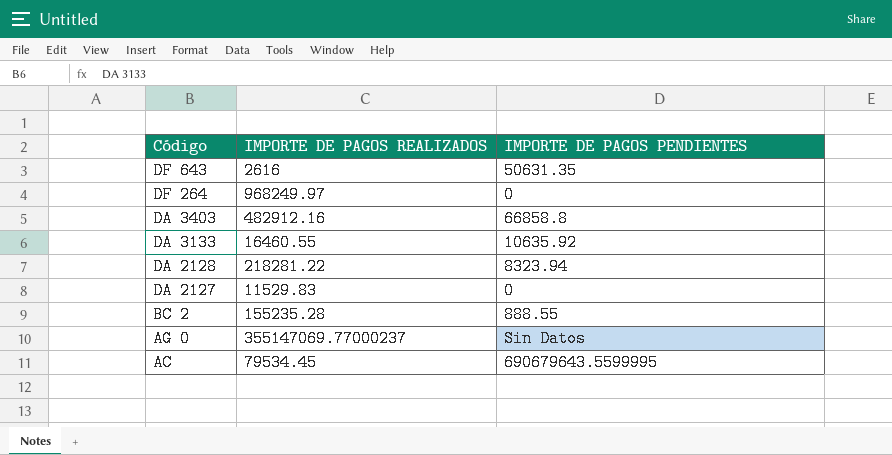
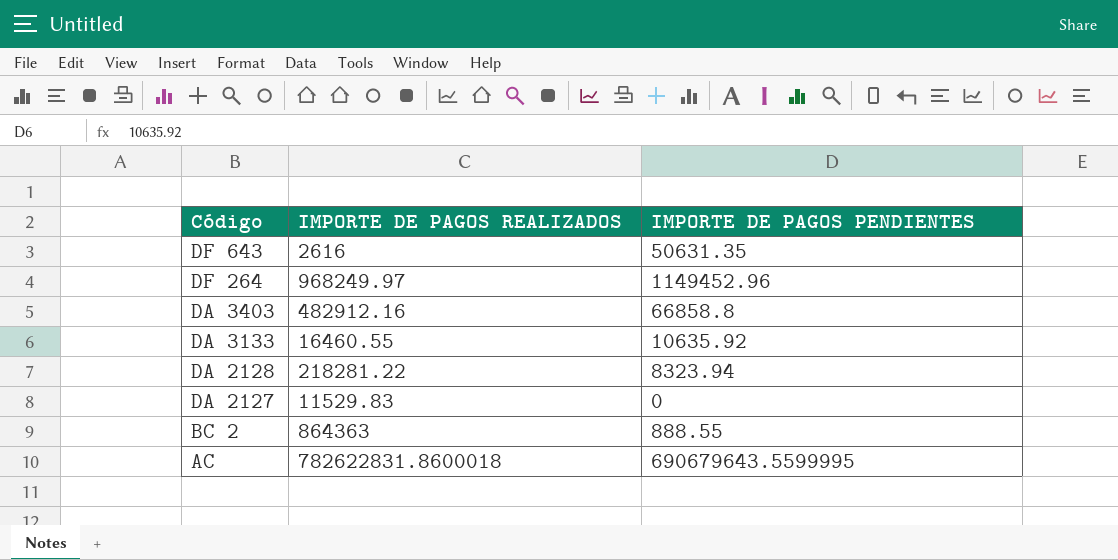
row AG 0: 355147069.77000237 | Sin Datos -> none
DF 264 | IMPORTE DE PAGOS PENDIENTES: 0 -> 1149452.96
BC 2 | IMPORTE DE PAGOS REALIZADOS: 155235.28 -> 864363
AC | IMPORTE DE PAGOS REALIZADOS: 79534.45 -> 782622831.8600018

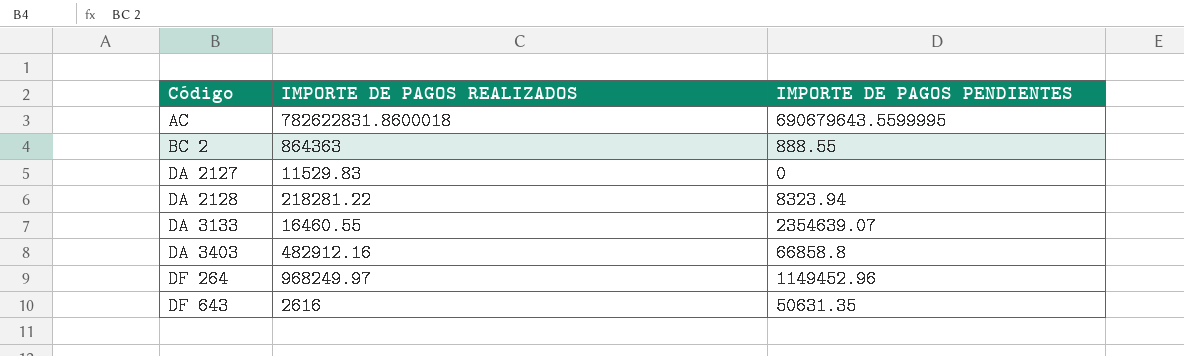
row order: Código descending -> Código ascending
DA 3133 | IMPORTE DE PAGOS PENDIENTES: 10635.92 -> 2354639.07

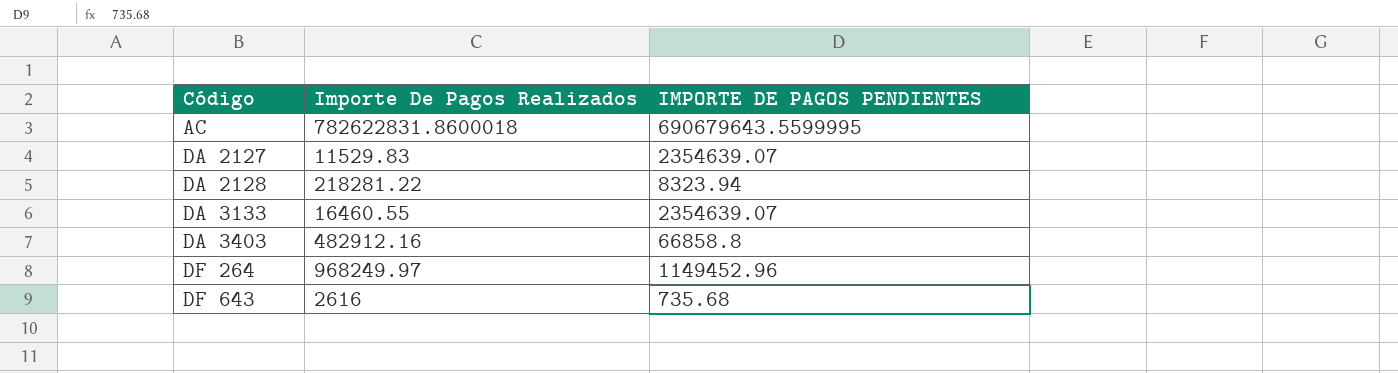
column name: IMPORTE DE PAGOS REALIZADOS -> Importe De Pagos Realizados
row BC 2: 864363 | 888.55 -> none
DA 2127 | IMPORTE DE PAGOS PENDIENTES: 0 -> 2354639.07
DF 643 | IMPORTE DE PAGOS PENDIENTES: 50631.35 -> 735.68

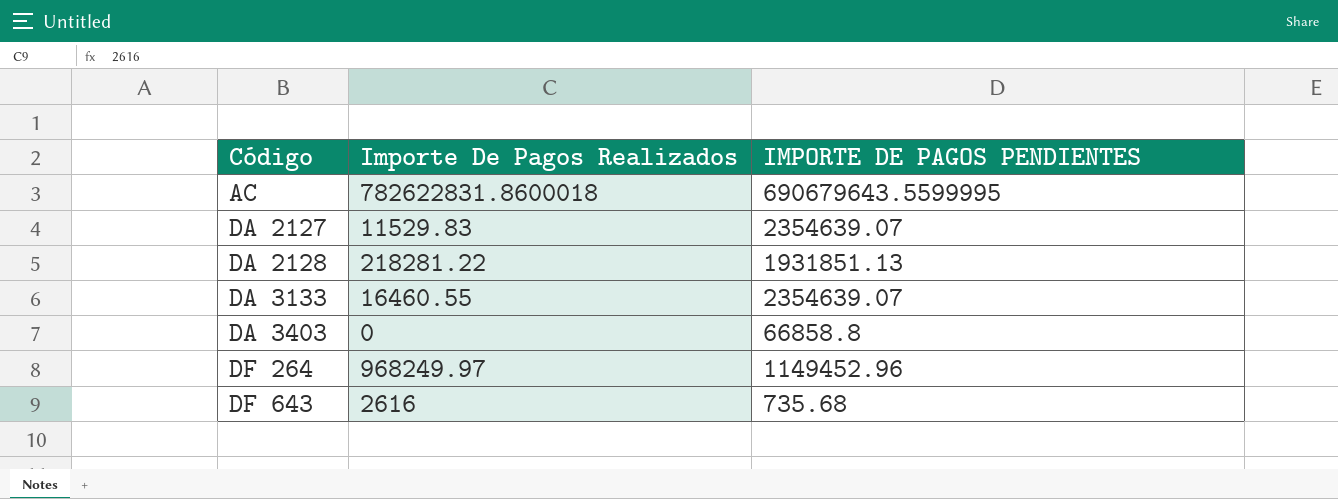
DA 2128 | IMPORTE DE PAGOS PENDIENTES: 8323.94 -> 1931851.13
DA 3403 | Importe De Pagos Realizados: 482912.16 -> 0

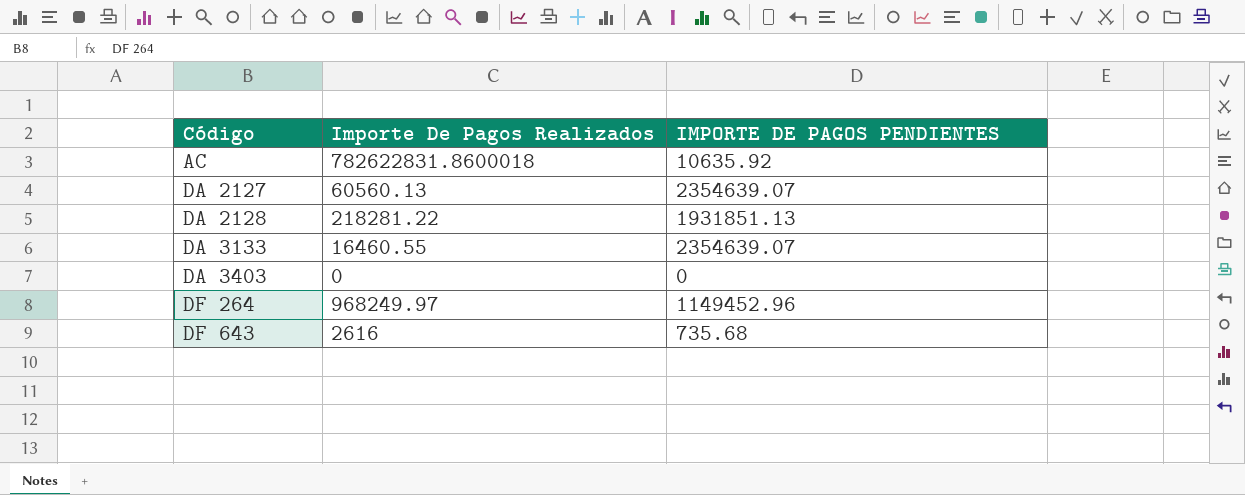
AC | IMPORTE DE PAGOS PENDIENTES: 690679643.5599995 -> 10635.92
DA 2127 | Importe De Pagos Realizados: 11529.83 -> 60560.13
DA 3403 | IMPORTE DE PAGOS PENDIENTES: 66858.8 -> 0

